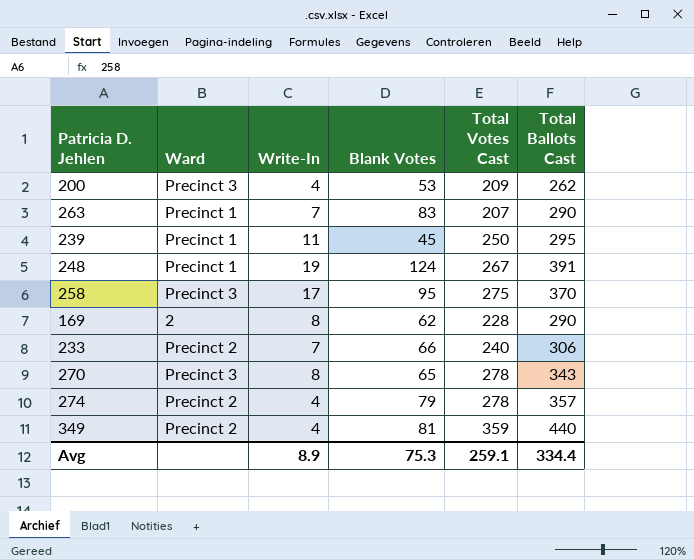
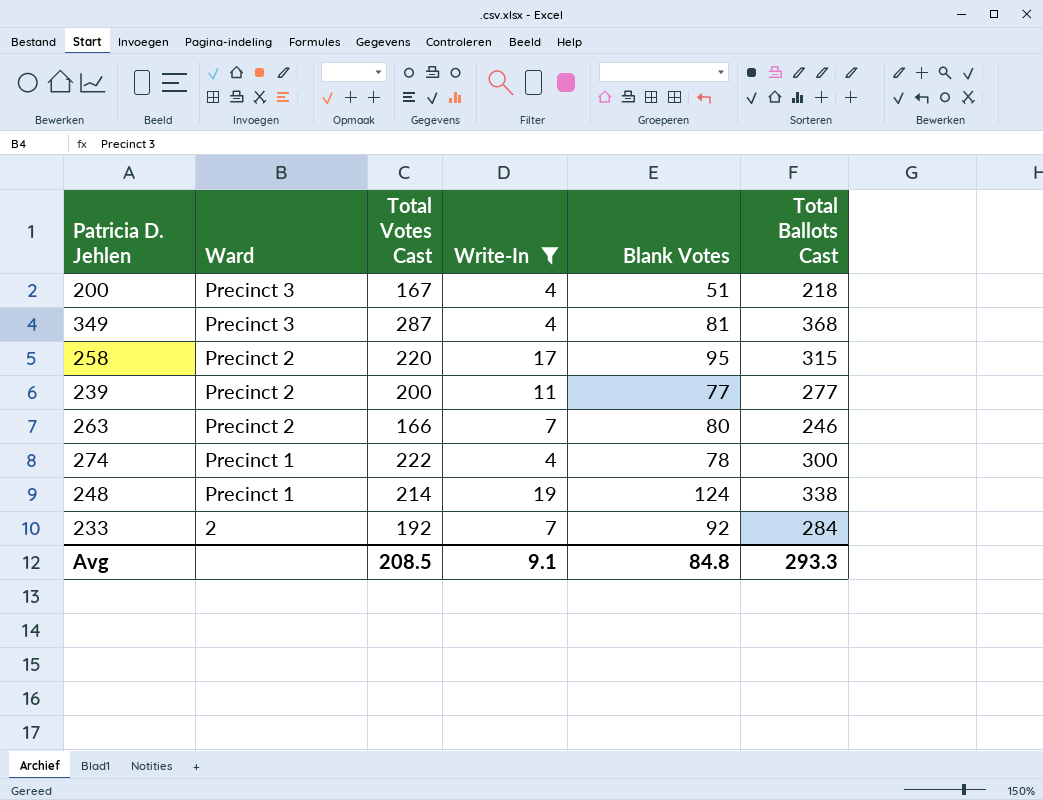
filter: none -> Write-In != 8
row order: none -> Ward descending
column Total Votes Cast | position: 5 -> 3
200 | Total Votes Cast: 209 -> 167
200 | Blank Votes: 53 -> 51
200 | Total Ballots Cast: 262 -> 218
349 | Ward: Precinct 2 -> Precinct 3
349 | Total Votes Cast: 359 -> 287
349 | Total Ballots Cast: 440 -> 368
258 | Ward: Precinct 3 -> Precinct 2
258 | Total Votes Cast: 275 -> 220
258 | Total Ballots Cast: 370 -> 315
239 | Ward: Precinct 1 -> Precinct 2
239 | Total Votes Cast: 250 -> 200
239 | Blank Votes: 45 -> 77
239 | Total Ballots Cast: 295 -> 277
263 | Ward: Precinct 1 -> Precinct 2
263 | Total Votes Cast: 207 -> 166
263 | Blank Votes: 83 -> 80
263 | Total Ballots Cast: 290 -> 246
274 | Ward: Precinct 2 -> Precinct 1
274 | Total Votes Cast: 278 -> 222
274 | Blank Votes: 79 -> 78
274 | Total Ballots Cast: 357 -> 300
248 | Total Votes Cast: 267 -> 214
248 | Total Ballots Cast: 391 -> 338
233 | Ward: Precinct 2 -> 2
233 | Total Votes Cast: 240 -> 192
233 | Blank Votes: 66 -> 92
233 | Total Ballots Cast: 306 -> 284
Avg | Total Votes Cast: 259.1 -> 208.5
Avg | Write-In: 8.9 -> 9.1
Avg | Blank Votes: 75.3 -> 84.8
Avg | Total Ballots Cast: 334.4 -> 293.3

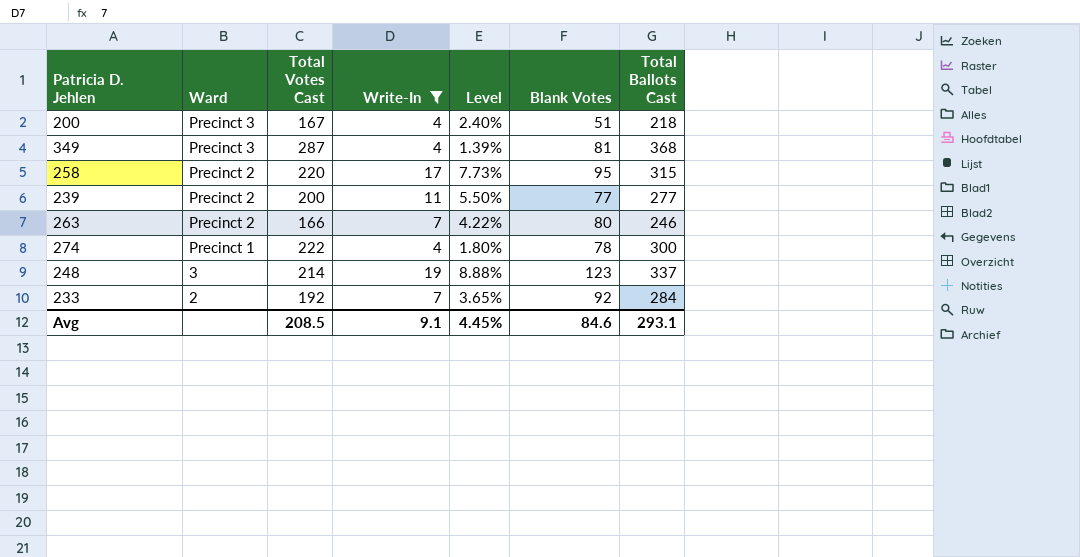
column Level | formula: none -> [Write-In] / [Total Votes Cast]
248 | Ward: Precinct 1 -> 3
248 | Blank Votes: 124 -> 123
248 | Total Ballots Cast: 338 -> 337
Avg | Blank Votes: 84.8 -> 84.6
Avg | Total Ballots Cast: 293.3 -> 293.1

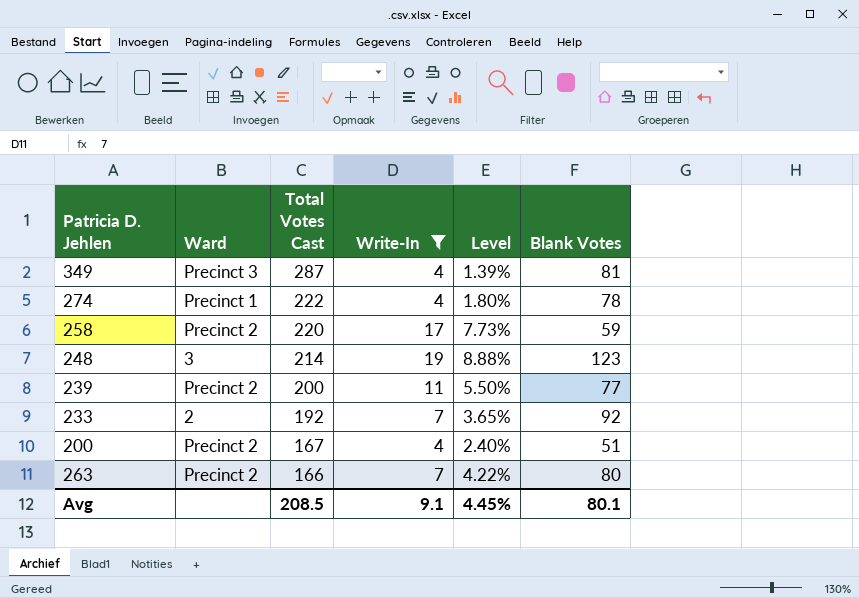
row order: Ward descending -> Total Votes Cast descending
column Total Ballots Cast | formula: [Total Votes Cast] + [Blank Votes] -> none
258 | Blank Votes: 95 -> 59
200 | Ward: Precinct 3 -> Precinct 2
Avg | Blank Votes: 84.6 -> 80.1

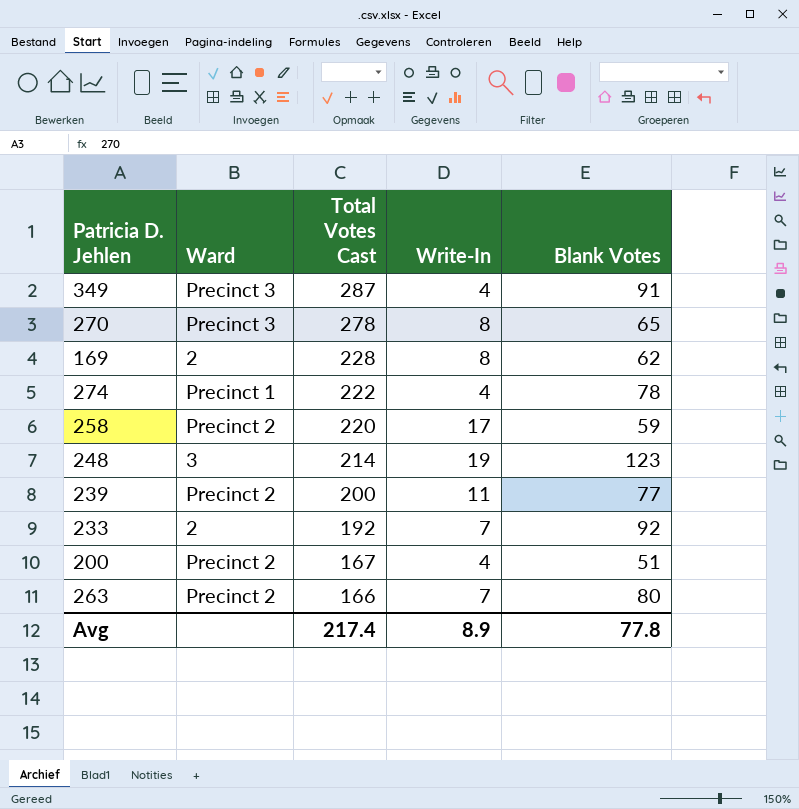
filter: Write-In != 8 -> none
column Level | formula: [Write-In] / [Total Votes Cast] -> none
349 | Blank Votes: 81 -> 91
Avg | Total Votes Cast: 208.5 -> 217.4
Avg | Write-In: 9.1 -> 8.9
Avg | Blank Votes: 80.1 -> 77.8

